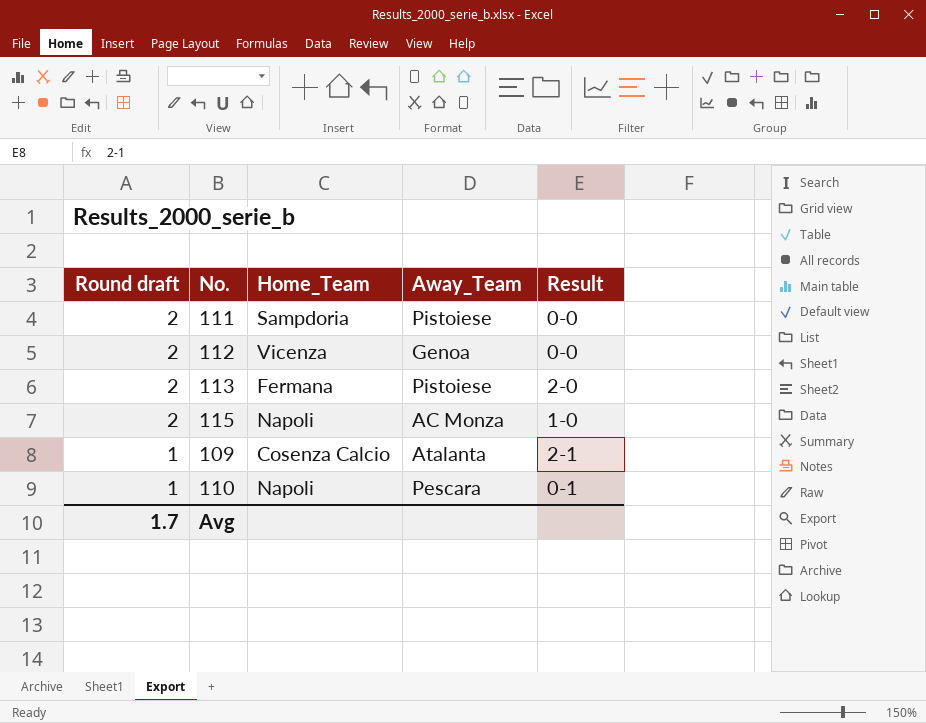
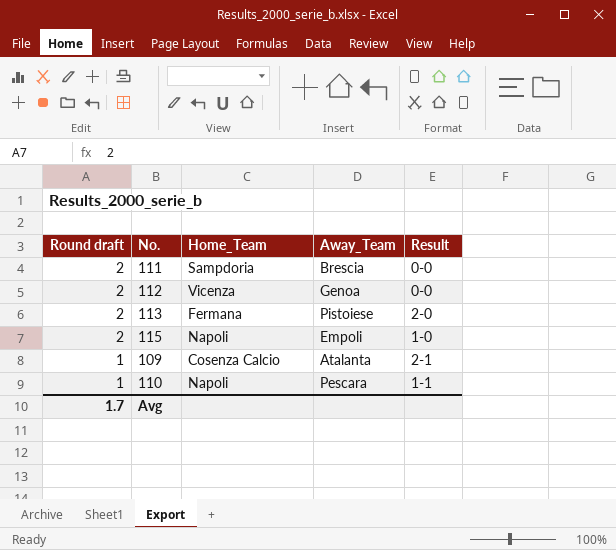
111 | Away_Team: Pistoiese -> Brescia
115 | Away_Team: AC Monza -> Empoli
110 | Result: 0-1 -> 1-1

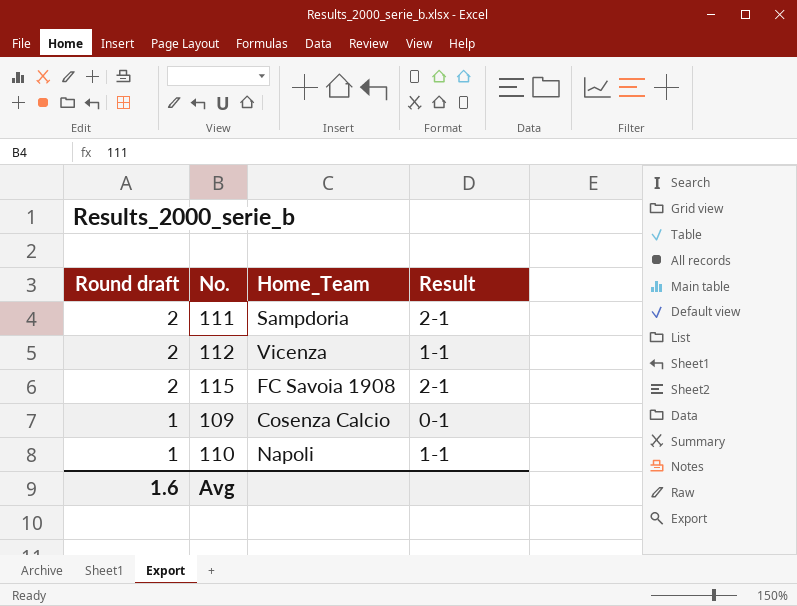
column Away_Team | position: 4 -> none
row 113: 2 | Fermana | Pistoiese | 2-0 -> none
111 | Result: 0-0 -> 2-1
112 | Result: 0-0 -> 1-1
115 | Home_Team: Napoli -> FC Savoia 1908
115 | Result: 1-0 -> 2-1
109 | Result: 2-1 -> 0-1
Avg | Round draft: 1.7 -> 1.6

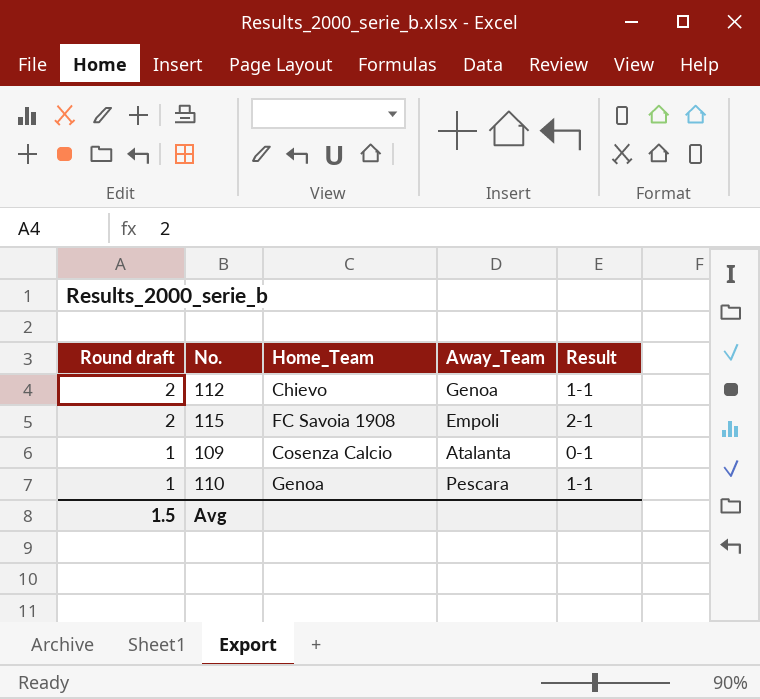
column Away_Team | position: none -> 4
row 111: 2 | Sampdoria | 2-1 -> none
112 | Home_Team: Vicenza -> Chievo
110 | Home_Team: Napoli -> Genoa
Avg | Round draft: 1.6 -> 1.5

